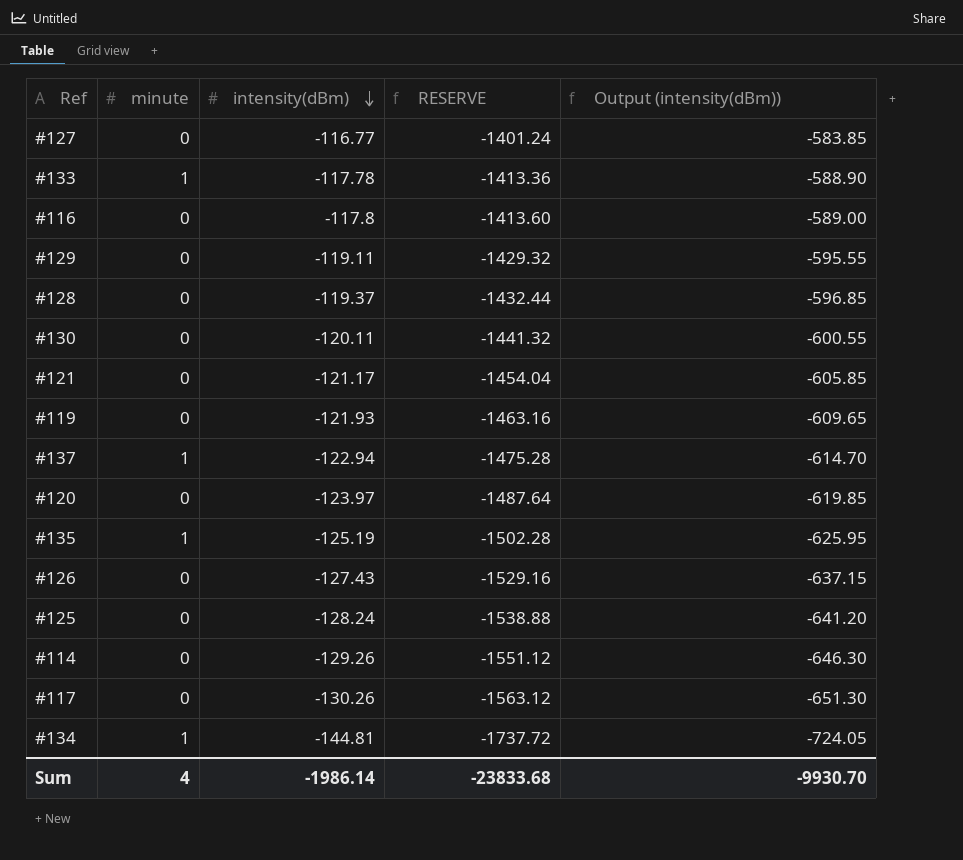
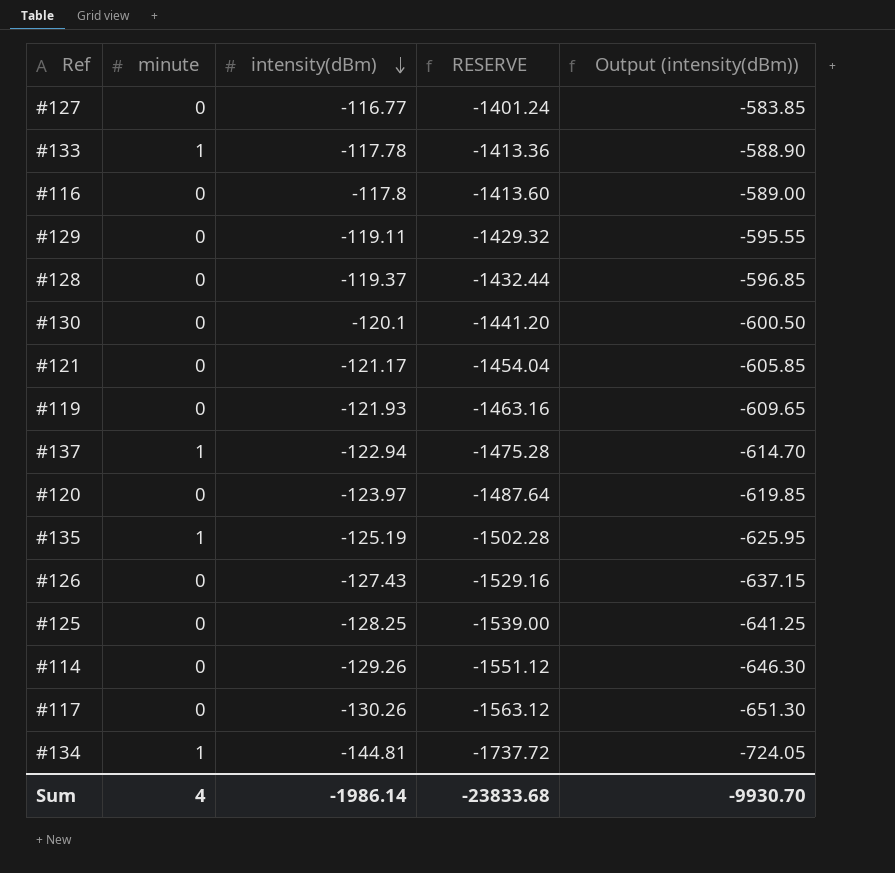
#130 | intensity(dBm): -120.11 -> -120.1
#130 | RESERVE: -1441.32 -> -1441.20
#130 | Output (intensity(dBm)): -600.55 -> -600.50
#125 | intensity(dBm): -128.24 -> -128.25
#125 | RESERVE: -1538.88 -> -1539.00
#125 | Output (intensity(dBm)): -641.20 -> -641.25

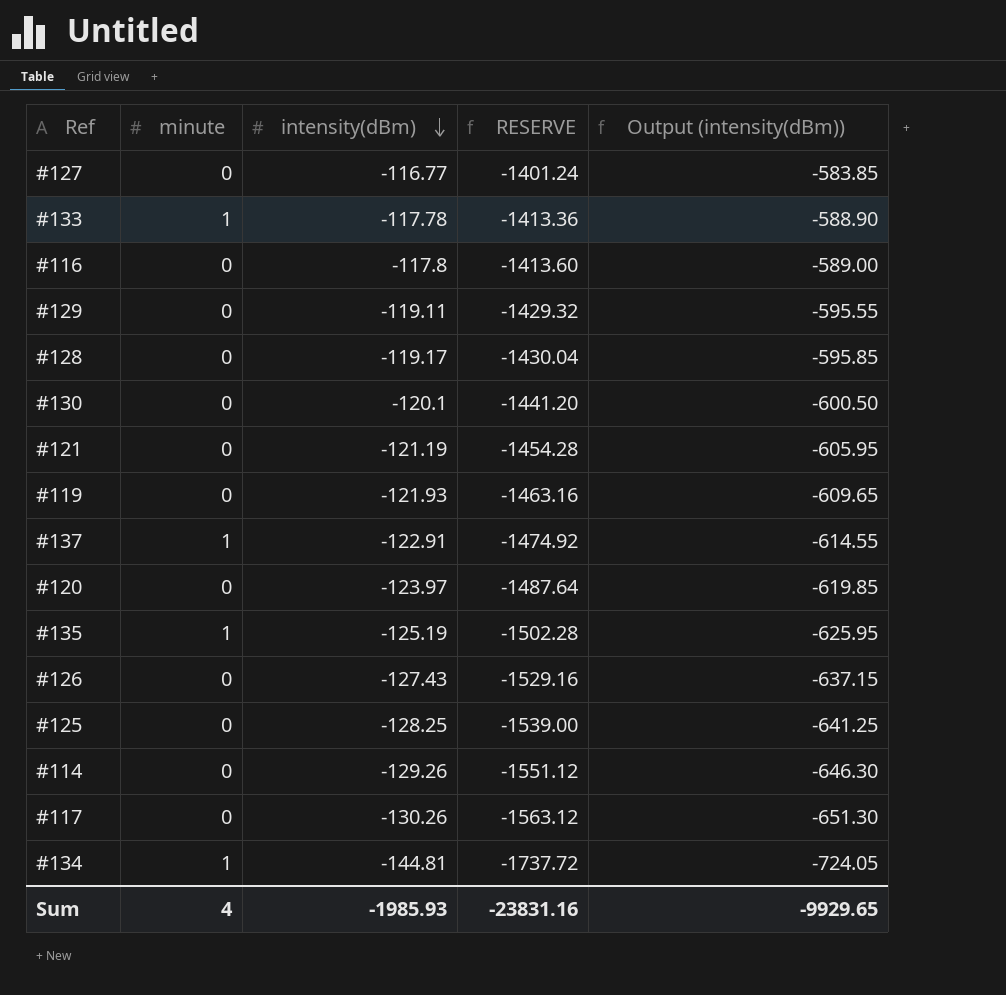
#128 | intensity(dBm): -119.37 -> -119.17
#128 | RESERVE: -1432.44 -> -1430.04
#128 | Output (intensity(dBm)): -596.85 -> -595.85
#121 | intensity(dBm): -121.17 -> -121.19
#121 | RESERVE: -1454.04 -> -1454.28
#121 | Output (intensity(dBm)): -605.85 -> -605.95
#137 | intensity(dBm): -122.94 -> -122.91
#137 | RESERVE: -1475.28 -> -1474.92
#137 | Output (intensity(dBm)): -614.70 -> -614.55
Sum | intensity(dBm): -1986.14 -> -1985.93
Sum | RESERVE: -23833.68 -> -23831.16
Sum | Output (intensity(dBm)): -9930.70 -> -9929.65

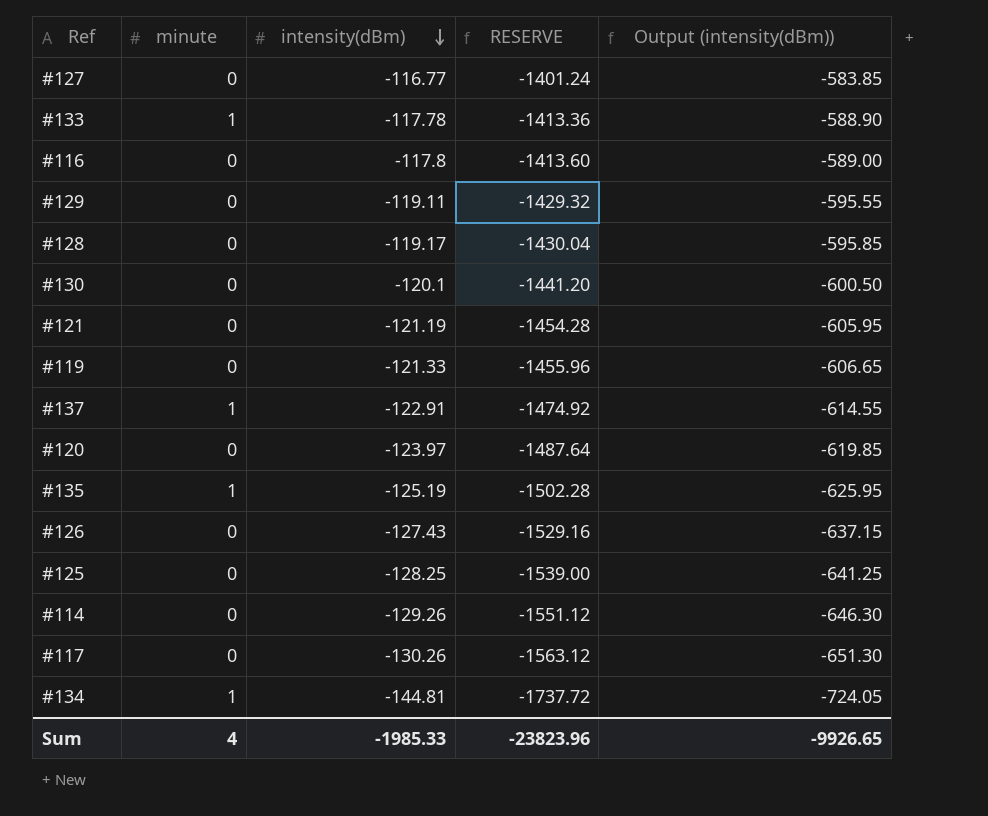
#119 | intensity(dBm): -121.93 -> -121.33
#119 | RESERVE: -1463.16 -> -1455.96
#119 | Output (intensity(dBm)): -609.65 -> -606.65
Sum | intensity(dBm): -1985.93 -> -1985.33
Sum | RESERVE: -23831.16 -> -23823.96
Sum | Output (intensity(dBm)): -9929.65 -> -9926.65

